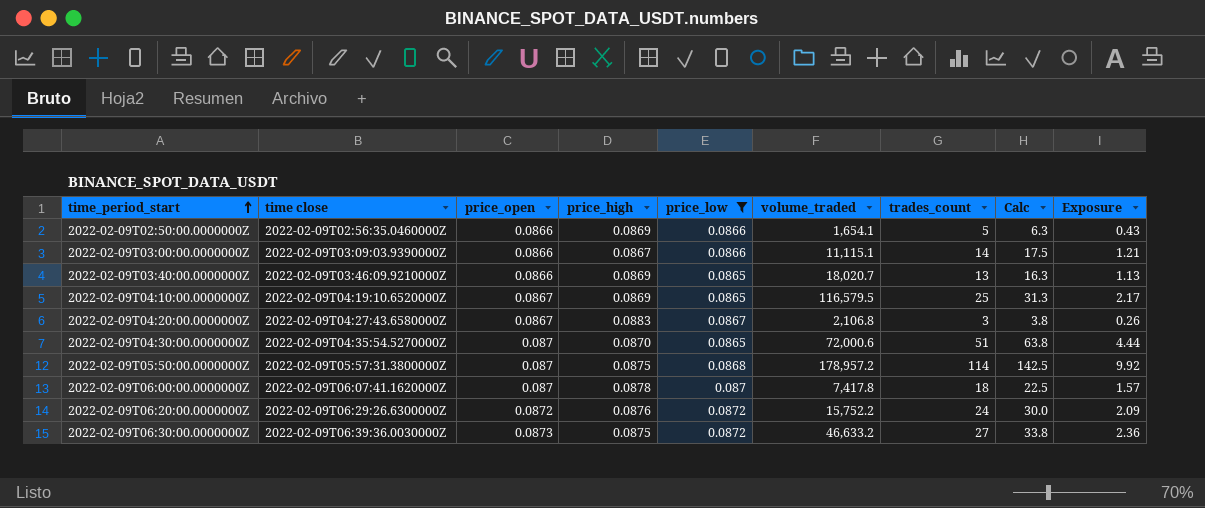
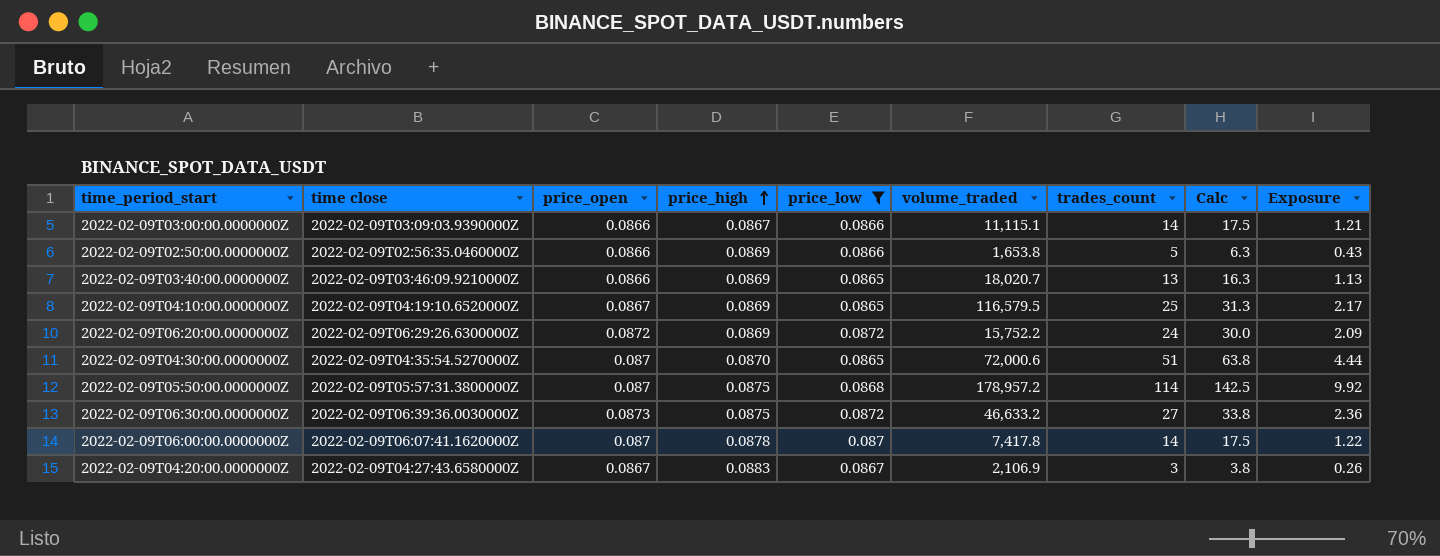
row order: time_period_start ascending -> price_high ascending
2022-02-09T02:50:00.0000000Z | volume_traded: 1,654.1 -> 1,653.8
2022-02-09T06:20:00.0000000Z | price_high: 0.0876 -> 0.0869
2022-02-09T06:00:00.0000000Z | trades_count: 18 -> 14
2022-02-09T06:00:00.0000000Z | Calc: 22.5 -> 17.5
2022-02-09T06:00:00.0000000Z | Exposure: 1.57 -> 1.22
2022-02-09T04:20:00.0000000Z | volume_traded: 2,106.8 -> 2,106.9

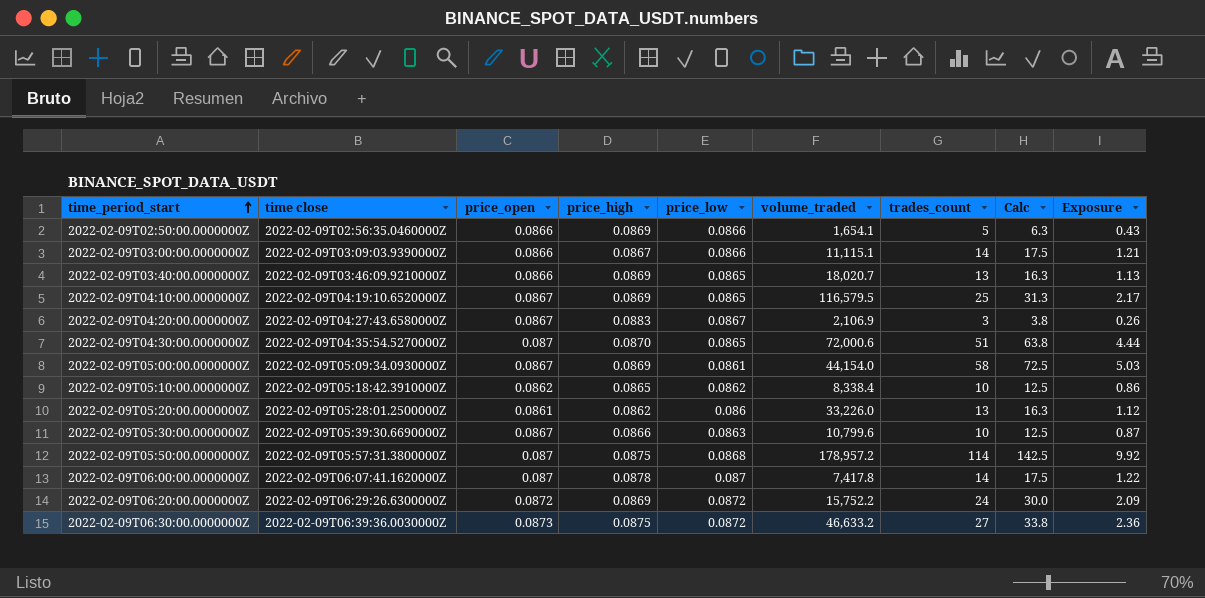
filter: price_low >= 0.0865 -> none
row order: price_high ascending -> time_period_start ascending
2022-02-09T02:50:00.0000000Z | volume_traded: 1,653.8 -> 1,654.1

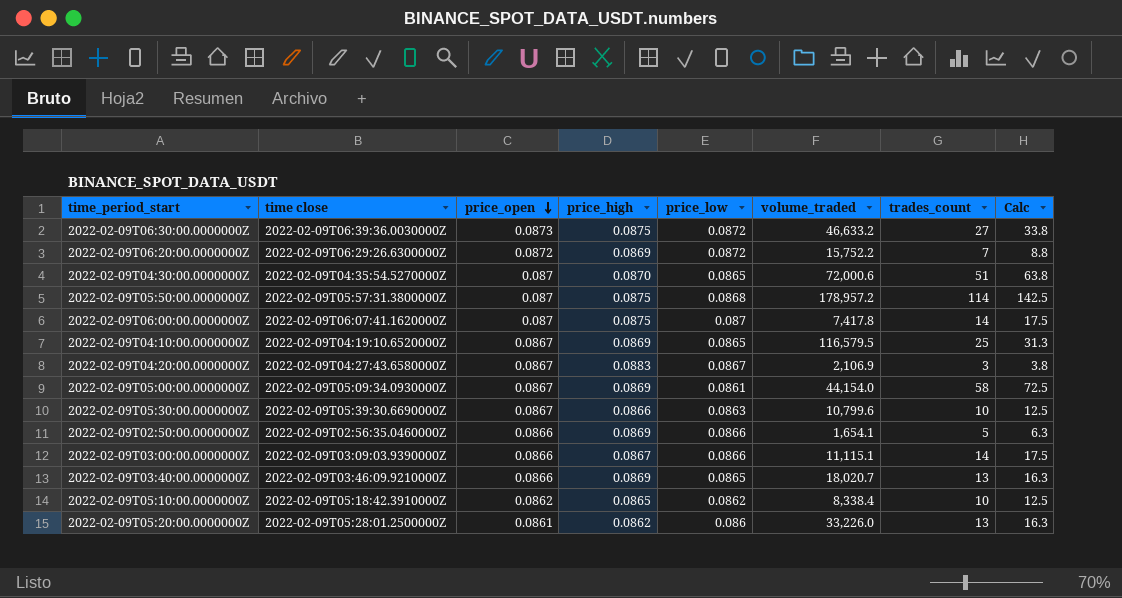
row order: time_period_start ascending -> price_open descending
column Exposure | formula: [price_open] * [trades_count] -> none
2022-02-09T06:20:00.0000000Z | trades_count: 24 -> 7
2022-02-09T06:20:00.0000000Z | Calc: 30.0 -> 8.8
2022-02-09T06:00:00.0000000Z | price_high: 0.0878 -> 0.0875

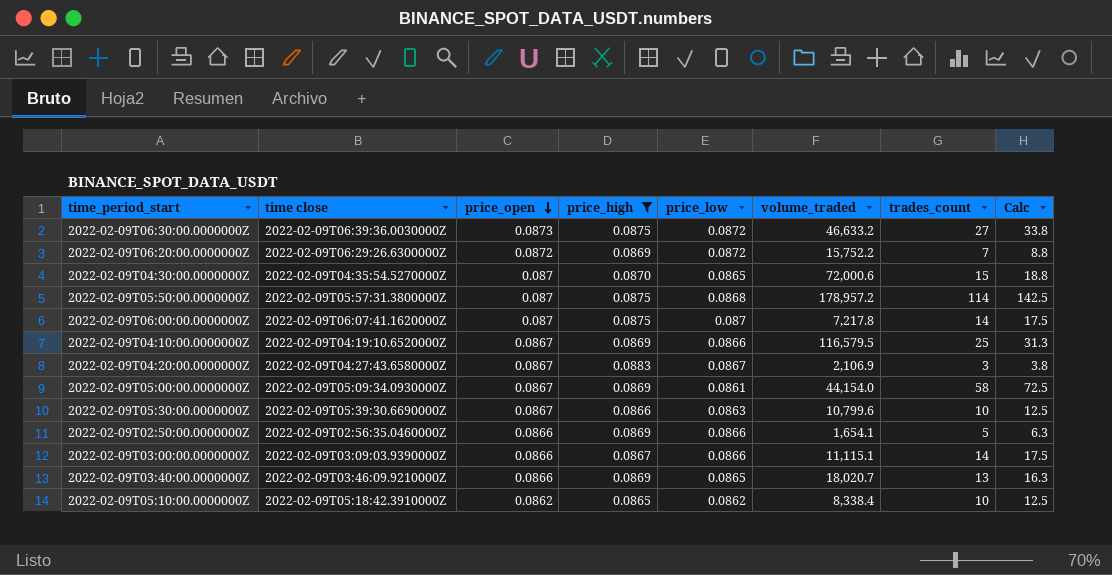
filter: none -> price_high != 0.0862
2022-02-09T04:30:00.0000000Z | trades_count: 51 -> 15
2022-02-09T04:30:00.0000000Z | Calc: 63.8 -> 18.8
2022-02-09T06:00:00.0000000Z | volume_traded: 7,417.8 -> 7,217.8
2022-02-09T04:10:00.0000000Z | price_low: 0.0865 -> 0.0866

